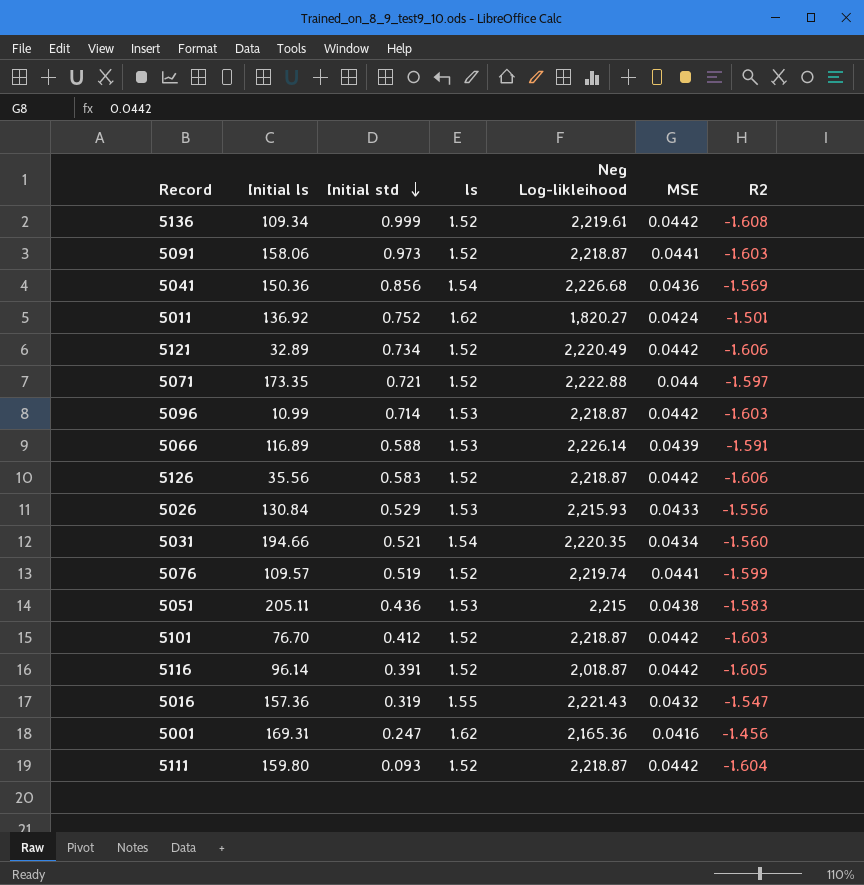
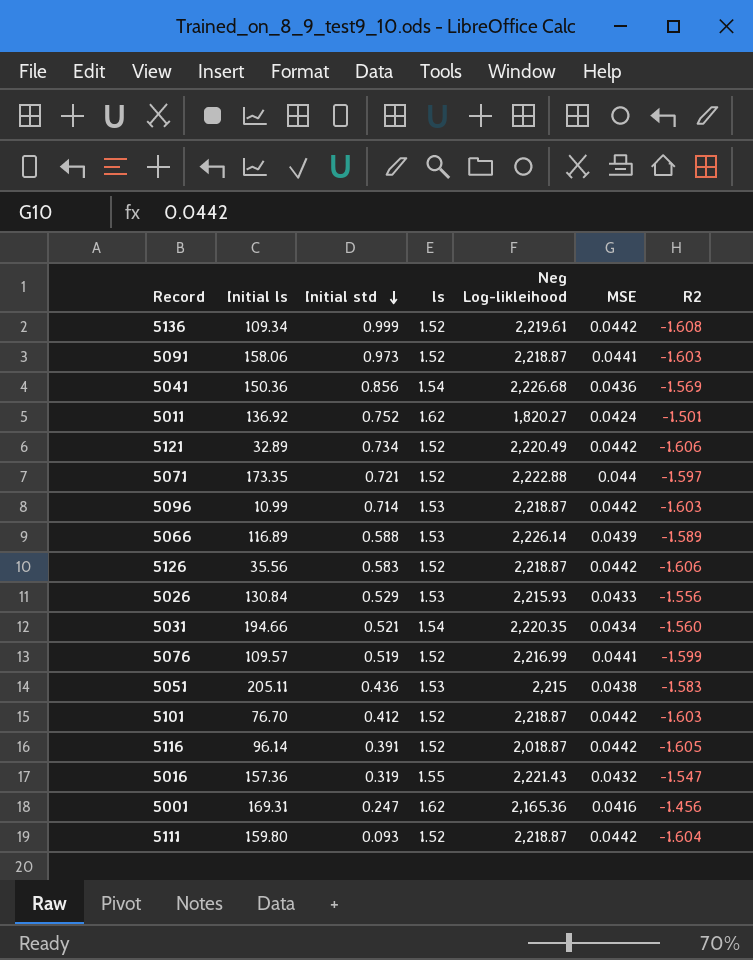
5066 | R2: -1.591 -> -1.589
5076 | Neg Log-likleihood: 2,219.74 -> 2,216.99

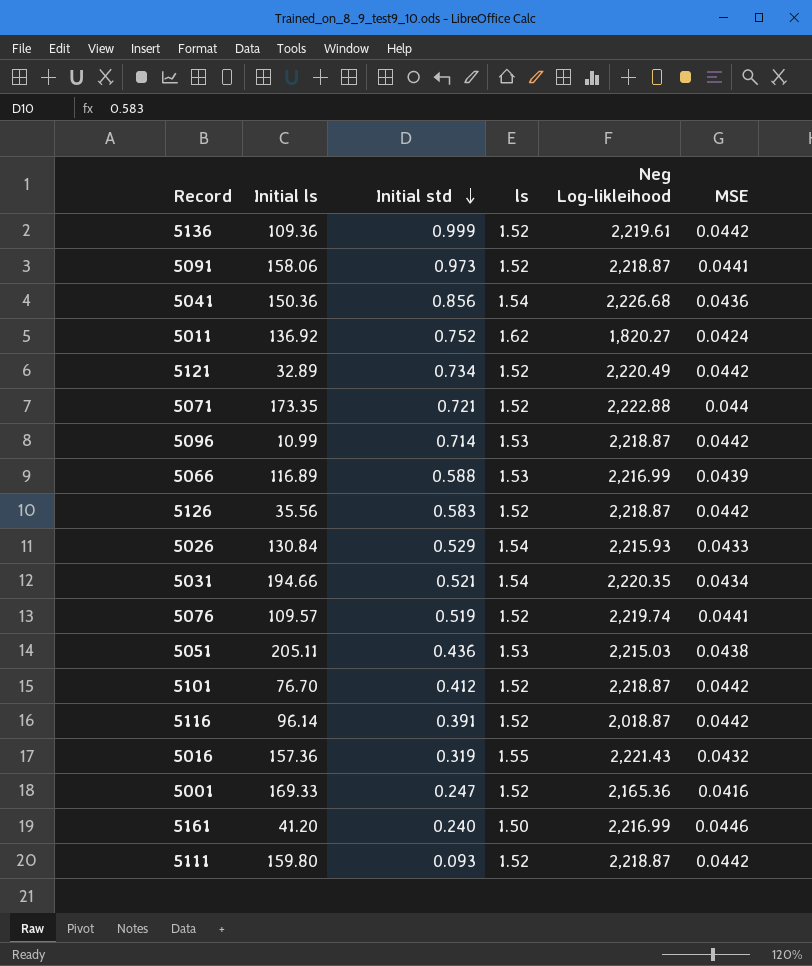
column R2 | position: 7 -> none
5136 | Initial ls: 109.34 -> 109.36
5066 | Neg Log-likleihood: 2,226.14 -> 2,216.99
5026 | ls: 1.53 -> 1.54
5076 | Neg Log-likleihood: 2,216.99 -> 2,219.74
5051 | Neg Log-likleihood: 2,215 -> 2,215.03
5001 | Initial ls: 169.31 -> 169.33
5001 | ls: 1.62 -> 1.52
row 5161: none -> 41.20 | 0.240 | 1.50 | 2,216.99 | 0.0446

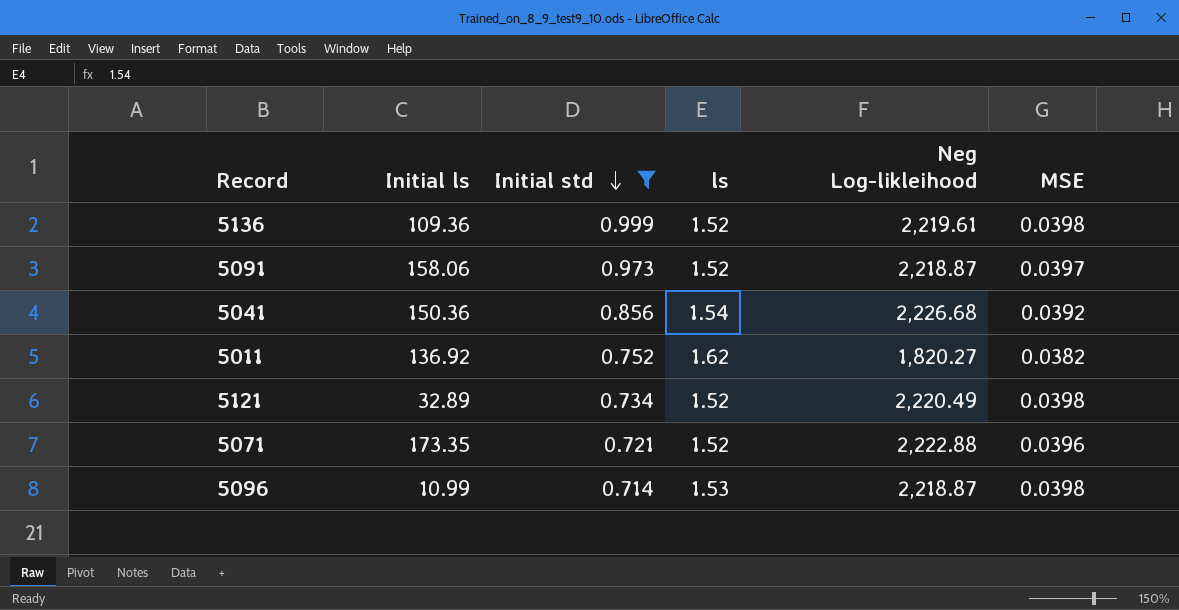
filter: none -> Initial std >= 0.714
5136 | MSE: 0.0442 -> 0.0398
5091 | MSE: 0.0441 -> 0.0397
5041 | MSE: 0.0436 -> 0.0392
5011 | MSE: 0.0424 -> 0.0382
5121 | MSE: 0.0442 -> 0.0398
5071 | MSE: 0.044 -> 0.0396
5096 | MSE: 0.0442 -> 0.0398

